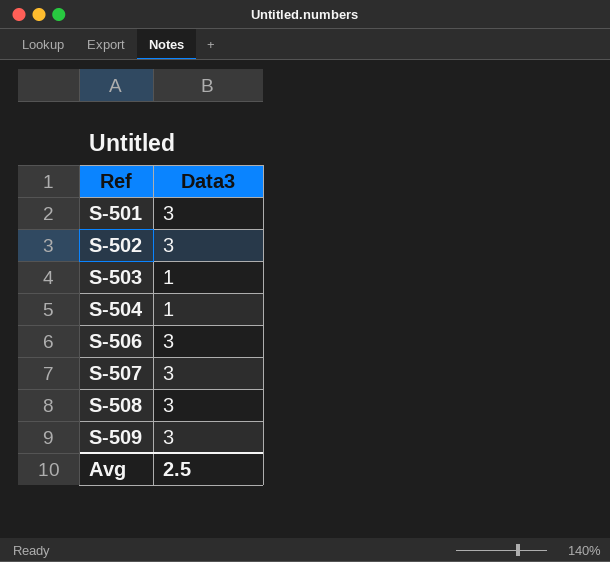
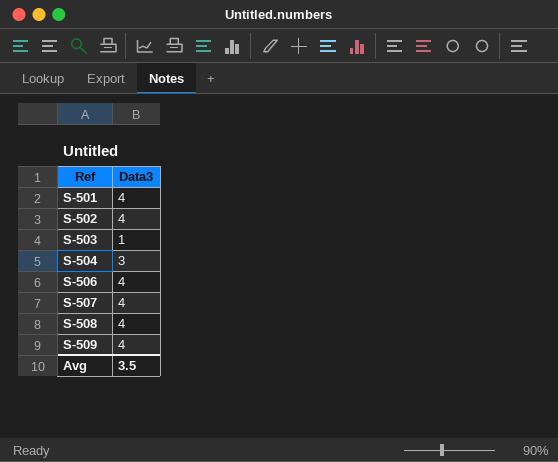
S-501 | Data3: 3 -> 4
S-502 | Data3: 3 -> 4
S-504 | Data3: 1 -> 3
S-506 | Data3: 3 -> 4
S-507 | Data3: 3 -> 4
S-508 | Data3: 3 -> 4
S-509 | Data3: 3 -> 4
Avg | Data3: 2.5 -> 3.5

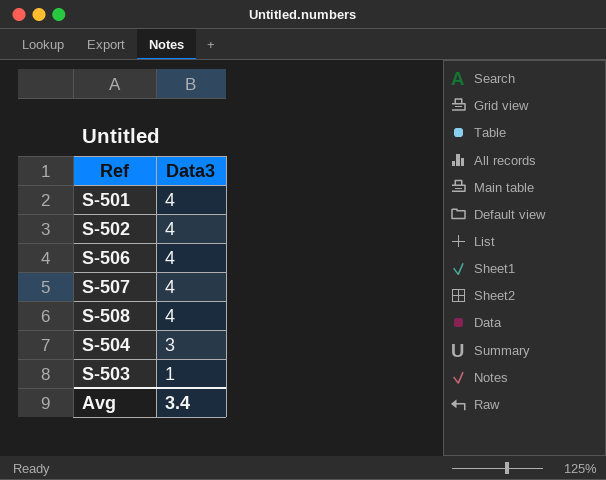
row order: Ref ascending -> Data3 descending
row S-509: 4 -> none
Avg | Data3: 3.5 -> 3.4

